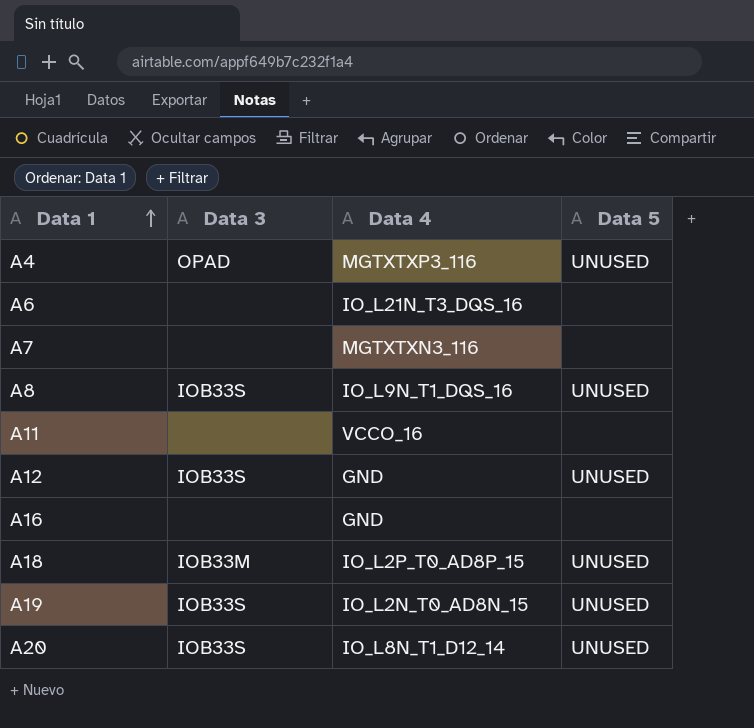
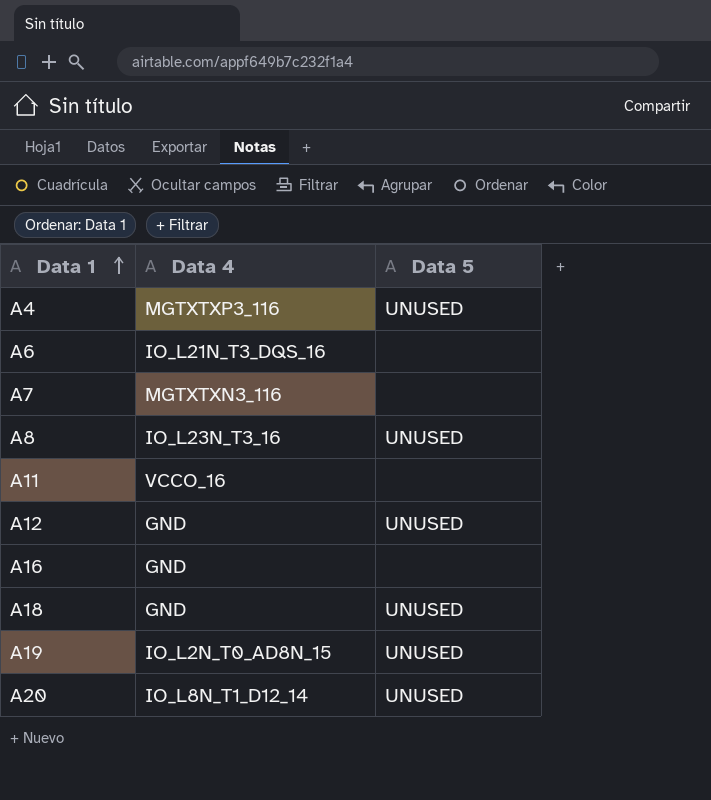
column Data 3 | position: 2 -> none
A8 | Data 4: IO_L9N_T1_DQS_16 -> IO_L23N_T3_16
A18 | Data 4: IO_L2P_T0_AD8P_15 -> GND

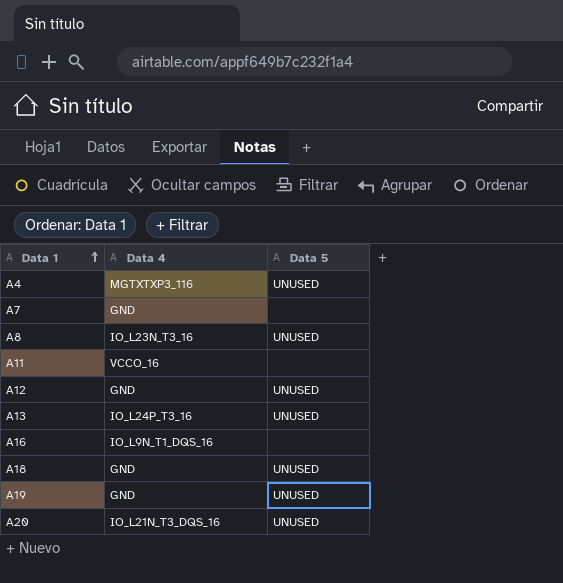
row A6: IO_L21N_T3_DQS_16 | none -> none
A7 | Data 4: MGTXTXN3_116 -> GND
row A13: none -> IO_L24P_T3_16 | UNUSED
A16 | Data 4: GND -> IO_L9N_T1_DQS_16
A19 | Data 4: IO_L2N_T0_AD8N_15 -> GND
A20 | Data 4: IO_L8N_T1_D12_14 -> IO_L21N_T3_DQS_16

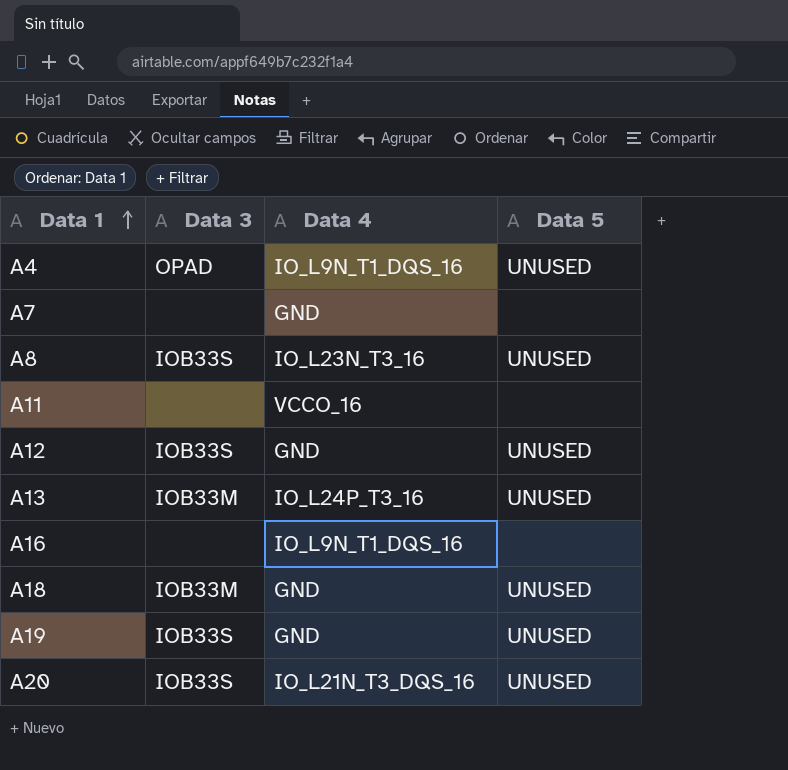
column Data 3 | position: none -> 2
A4 | Data 4: MGTXTXP3_116 -> IO_L9N_T1_DQS_16

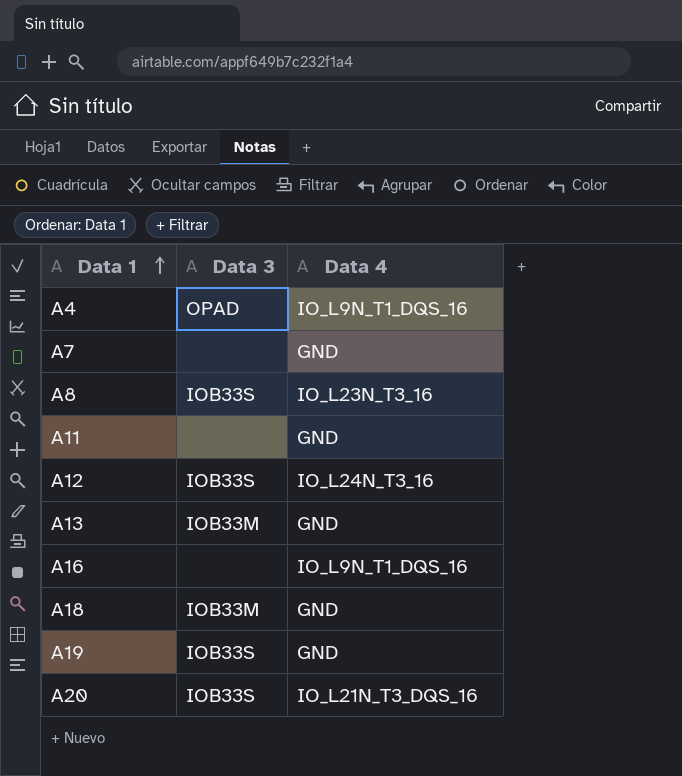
column Data 5 | position: 4 -> none
A11 | Data 4: VCCO_16 -> GND
A12 | Data 4: GND -> IO_L24N_T3_16
A13 | Data 4: IO_L24P_T3_16 -> GND

